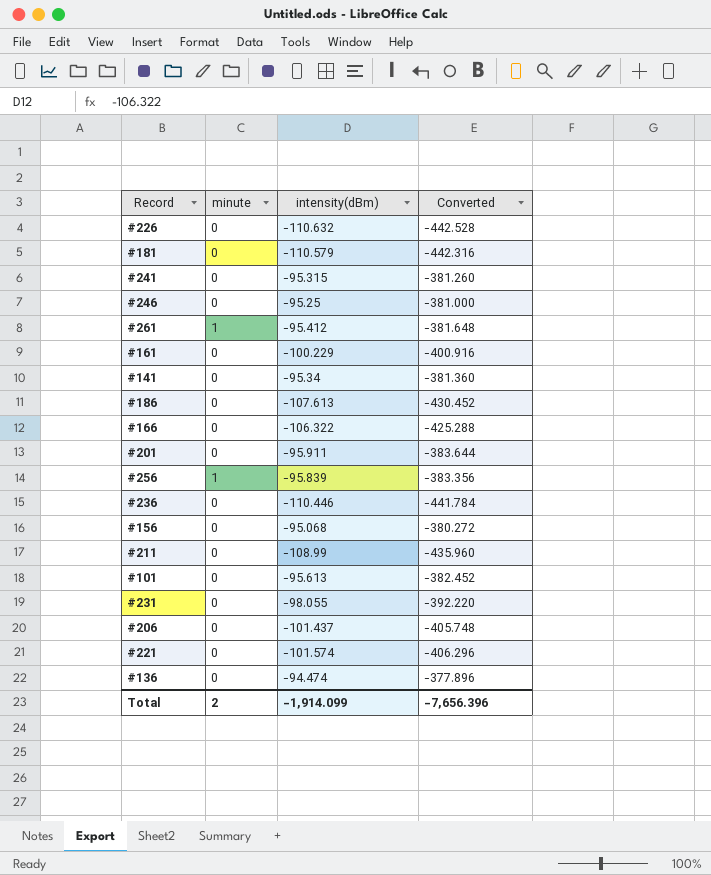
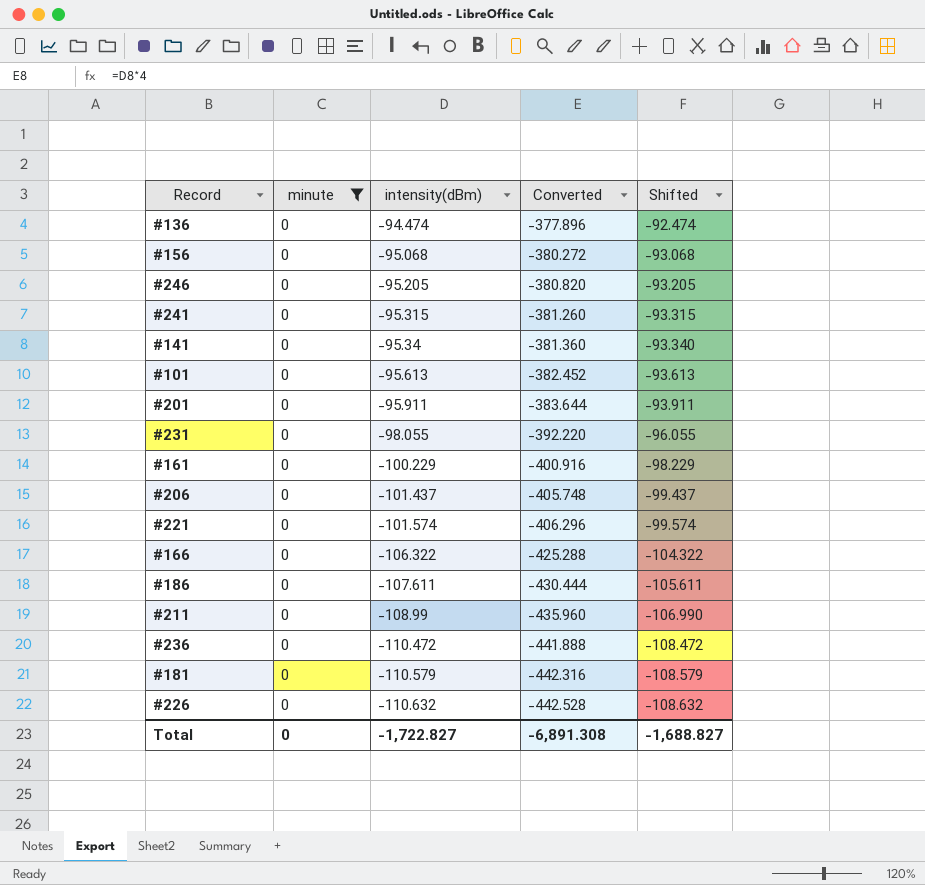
filter: none -> minute = 0
row order: none -> intensity(dBm) descending
column Shifted | formula: none -> [intensity(dBm)] + 2
#246 | intensity(dBm): -95.25 -> -95.205
#246 | Converted: -381.000 -> -380.820
#186 | intensity(dBm): -107.613 -> -107.611
#186 | Converted: -430.452 -> -430.444
#236 | intensity(dBm): -110.446 -> -110.472
#236 | Converted: -441.784 -> -441.888
Total | minute: 2 -> 0
Total | intensity(dBm): -1,914.099 -> -1,722.827
Total | Converted: -7,656.396 -> -6,891.308

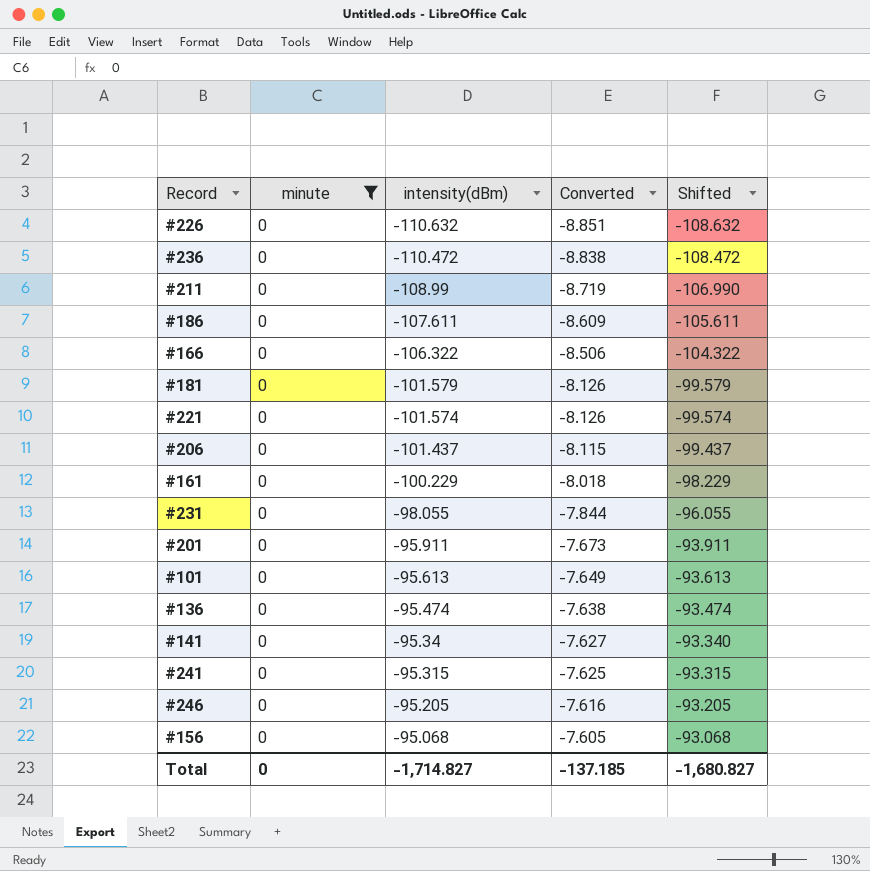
row order: intensity(dBm) descending -> intensity(dBm) ascending
column Converted | formula: [intensity(dBm)] * 4 -> [intensity(dBm)] * 0.08
#181 | intensity(dBm): -110.579 -> -101.579
#181 | Shifted: -108.579 -> -99.579
#136 | intensity(dBm): -94.474 -> -95.474
#136 | Shifted: -92.474 -> -93.474
Total | intensity(dBm): -1,722.827 -> -1,714.827
Total | Converted: -6,891.308 -> -137.185
Total | Shifted: -1,688.827 -> -1,680.827

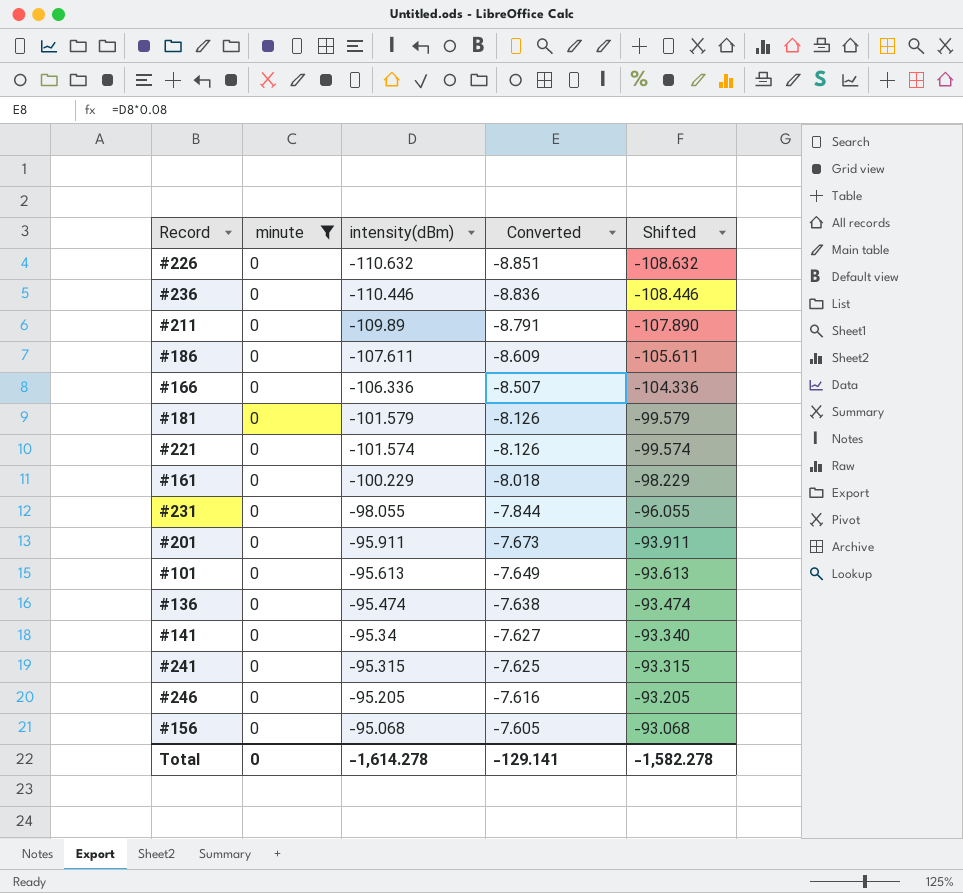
row #206: 0 | -101.437 | -8.115 | -99.437 -> none
#236 | intensity(dBm): -110.472 -> -110.446
#236 | Converted: -8.838 -> -8.836
#236 | Shifted: -108.472 -> -108.446
#211 | intensity(dBm): -108.99 -> -109.89
#211 | Converted: -8.719 -> -8.791
#211 | Shifted: -106.990 -> -107.890
#166 | intensity(dBm): -106.322 -> -106.336
#166 | Converted: -8.506 -> -8.507
#166 | Shifted: -104.322 -> -104.336
Total | intensity(dBm): -1,714.827 -> -1,614.278
Total | Converted: -137.185 -> -129.141
Total | Shifted: -1,680.827 -> -1,582.278

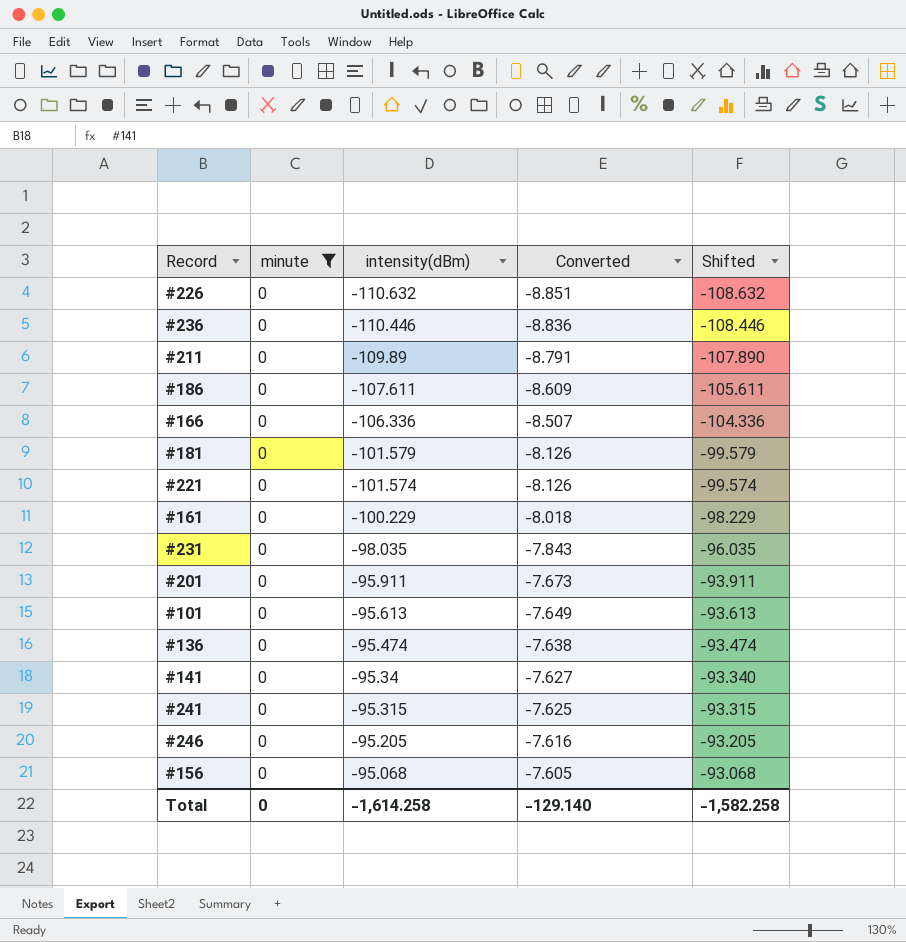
#231 | intensity(dBm): -98.055 -> -98.035
#231 | Converted: -7.844 -> -7.843
#231 | Shifted: -96.055 -> -96.035
Total | intensity(dBm): -1,614.278 -> -1,614.258
Total | Converted: -129.141 -> -129.140
Total | Shifted: -1,582.278 -> -1,582.258

